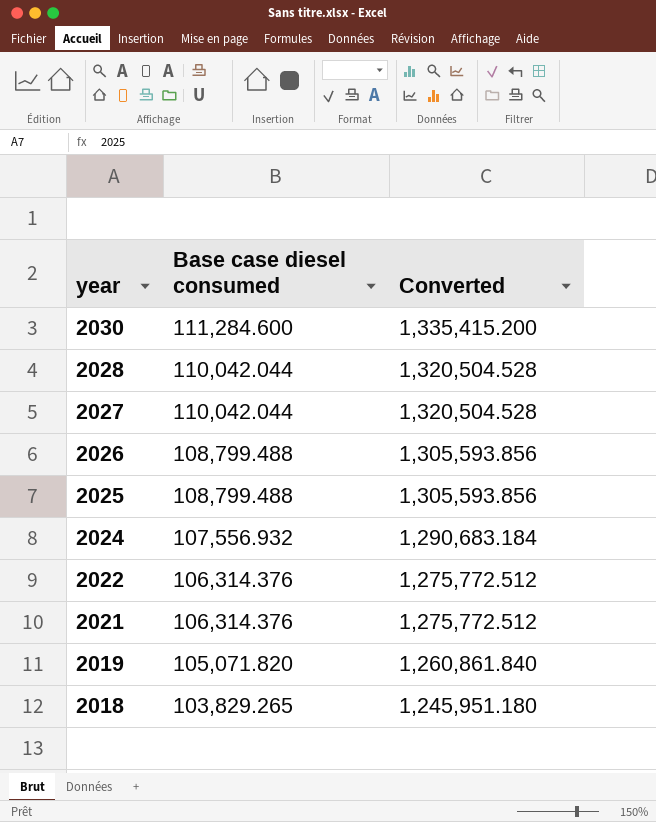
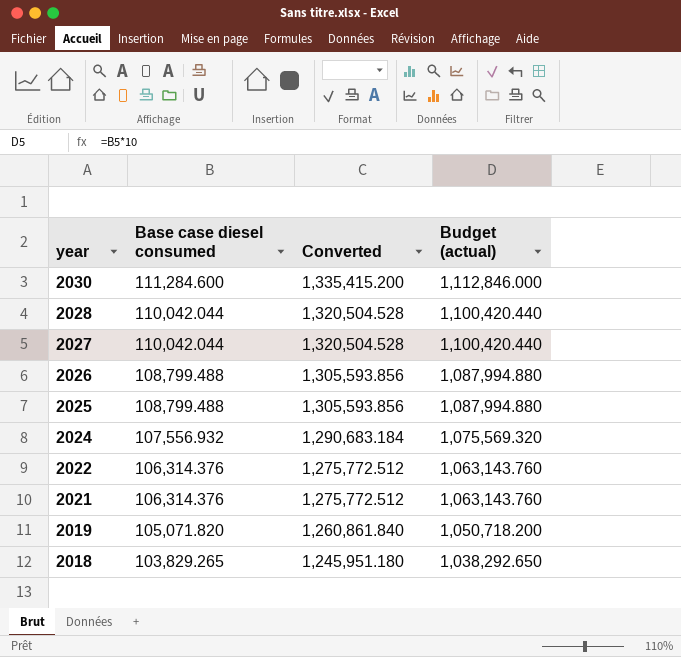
column Budget (actual) | formula: none -> [Base case diesel consumed] * 10

